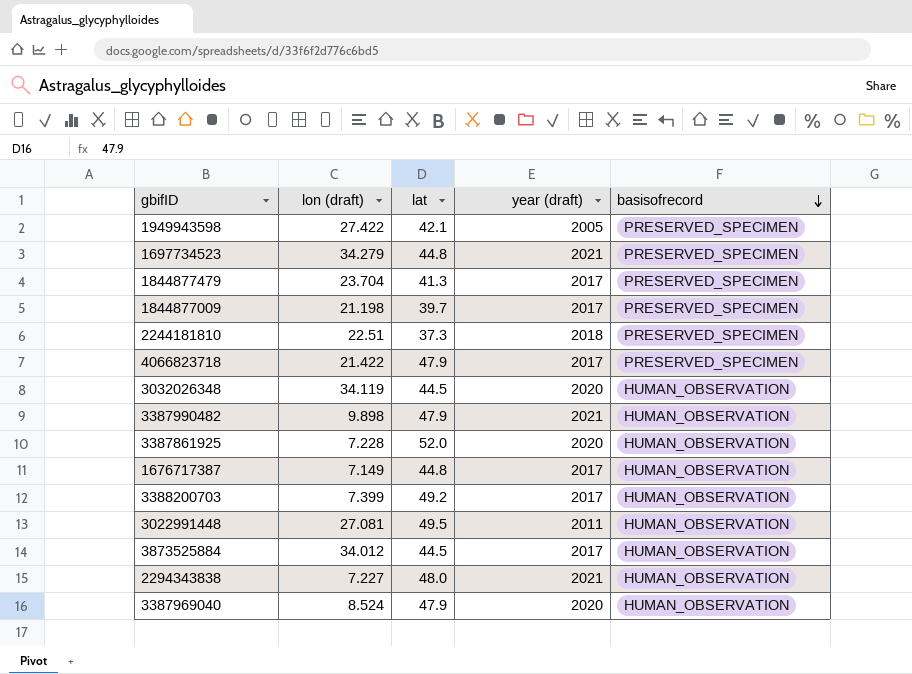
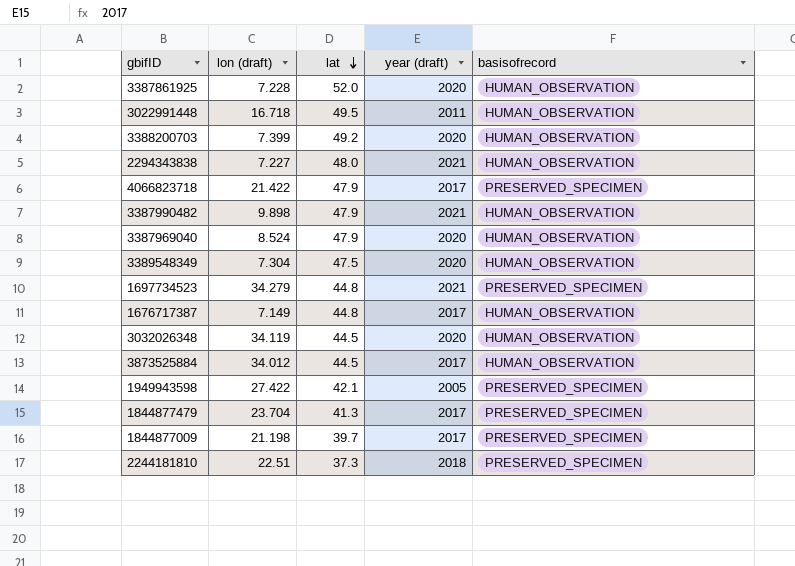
row order: basisofrecord descending -> lat descending
3022991448 | lon (draft): 27.081 -> 16.718
3388200703 | year (draft): 2017 -> 2020
row 3389548349: none -> 7.304 | 47.5 | 2020 | HUMAN_OBSERVATION

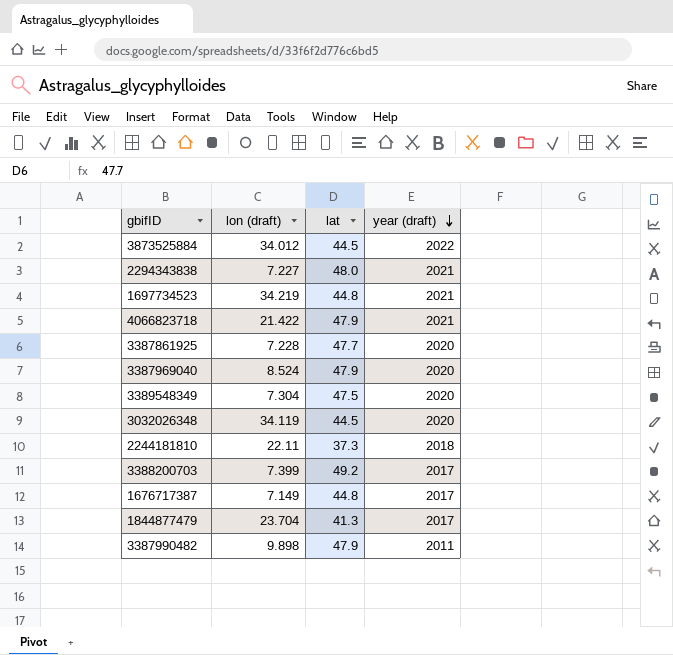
row order: lat descending -> year (draft) descending
column basisofrecord | position: 5 -> none
row 3022991448: 16.718 | 49.5 | 2011 | HUMAN_OBSERVATION -> none
row 1949943598: 27.422 | 42.1 | 2005 | PRESERVED_SPECIMEN -> none
row 1844877009: 21.198 | 39.7 | 2017 | PRESERVED_SPECIMEN -> none
3873525884 | year (draft): 2017 -> 2022
1697734523 | lon (draft): 34.279 -> 34.219
4066823718 | year (draft): 2017 -> 2021
3387861925 | lat: 52.0 -> 47.7
2244181810 | lon (draft): 22.51 -> 22.11
3388200703 | year (draft): 2020 -> 2017
3387990482 | year (draft): 2021 -> 2011

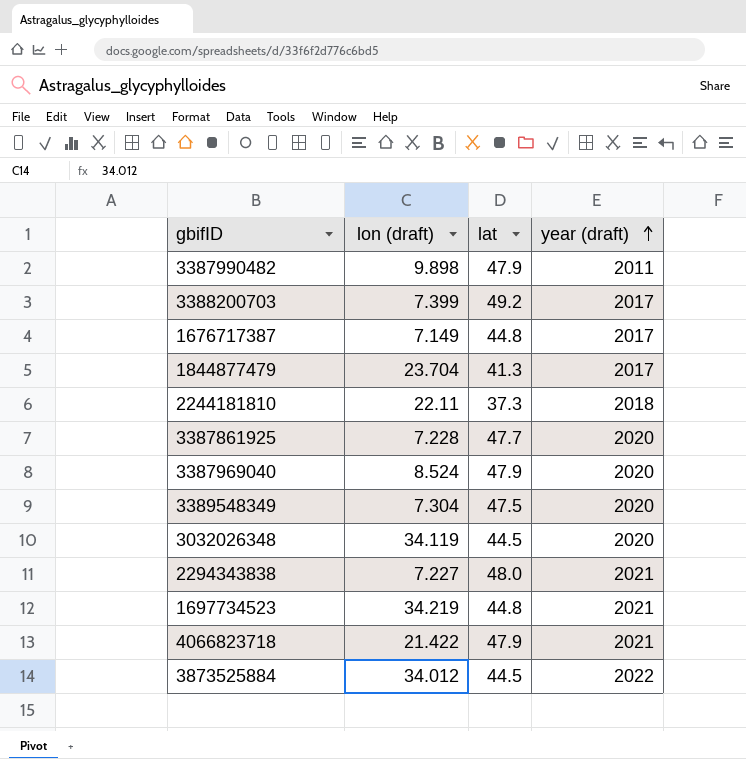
row order: year (draft) descending -> year (draft) ascending

